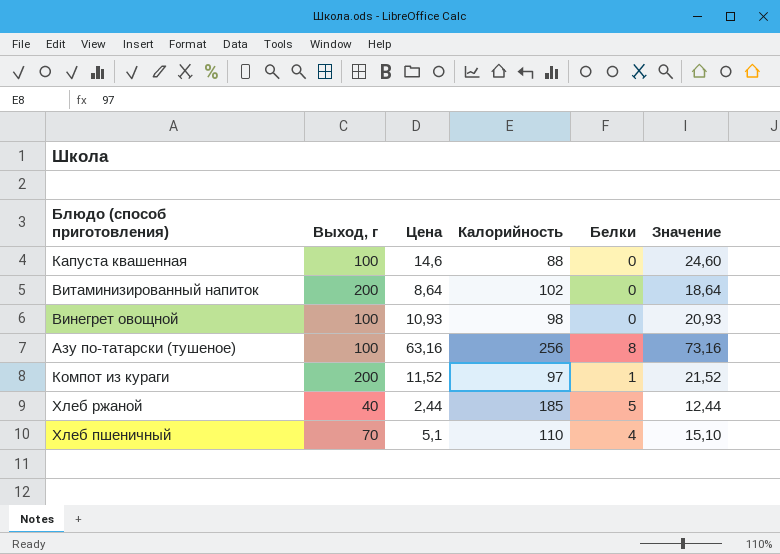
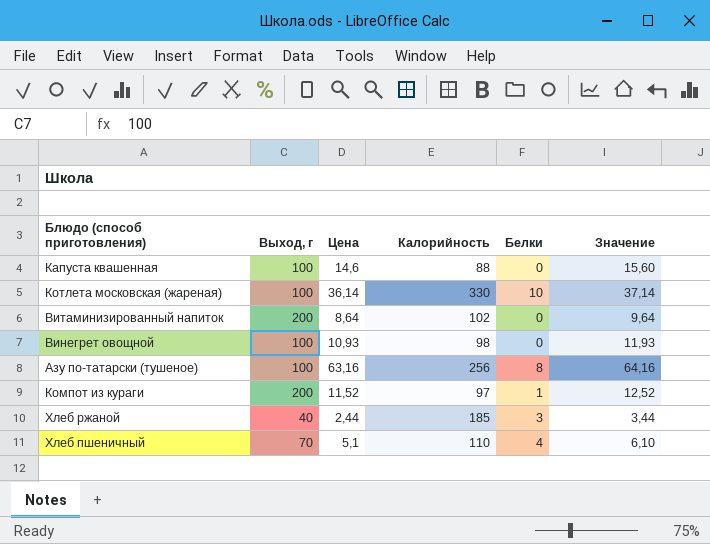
column Значение | formula: [Цена] + 10 -> [Цена] + 1
row Котлета московская (жареная): none -> 100 | 36,14 | 330 | 10 | 37,14
Хлеб ржаной | Белки: 5 -> 3

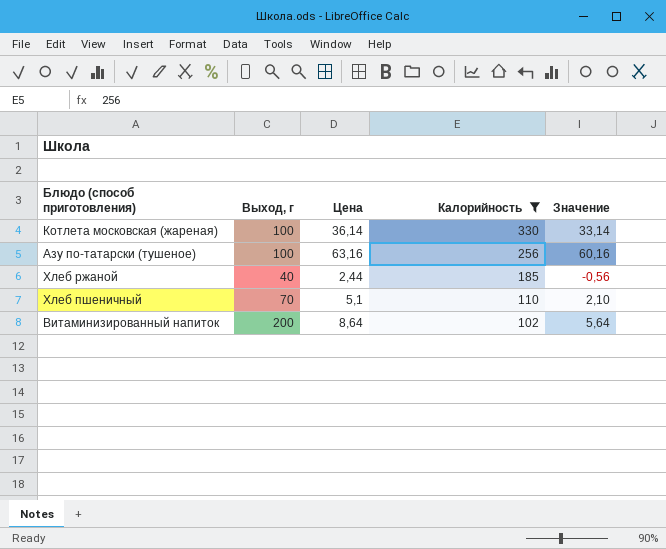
filter: none -> Калорийность >= 102
row order: none -> Калорийность descending
column Белки | position: 5 -> none
column Значение | formula: [Цена] + 1 -> [Цена] - 3

